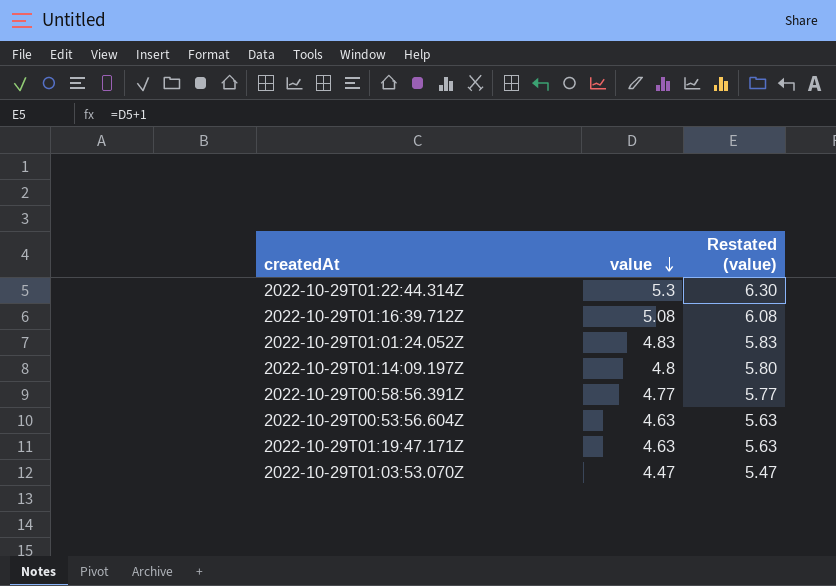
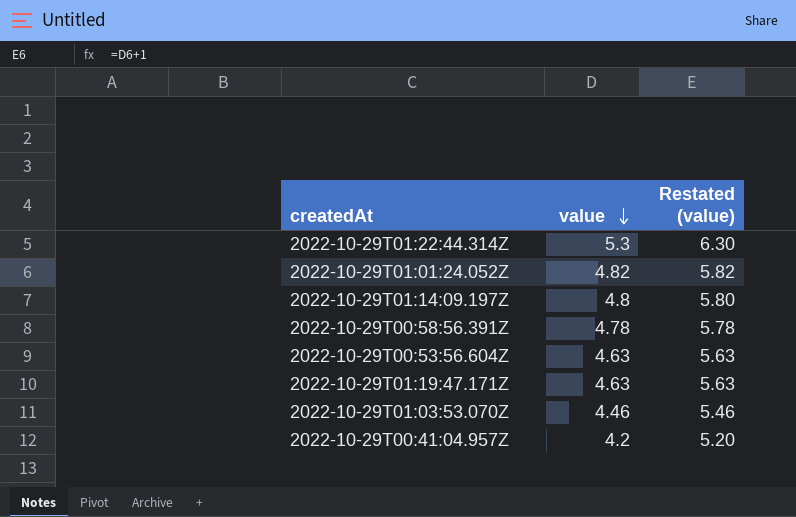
row 2022-10-29T01:16:39.712Z: 5.08 | 6.08 -> none
2022-10-29T01:01:24.052Z | value: 4.83 -> 4.82
2022-10-29T01:01:24.052Z | Restated (value): 5.83 -> 5.82
2022-10-29T00:58:56.391Z | value: 4.77 -> 4.78
2022-10-29T00:58:56.391Z | Restated (value): 5.77 -> 5.78
2022-10-29T01:03:53.070Z | value: 4.47 -> 4.46
2022-10-29T01:03:53.070Z | Restated (value): 5.47 -> 5.46
row 2022-10-29T00:41:04.957Z: none -> 4.2 | 5.20

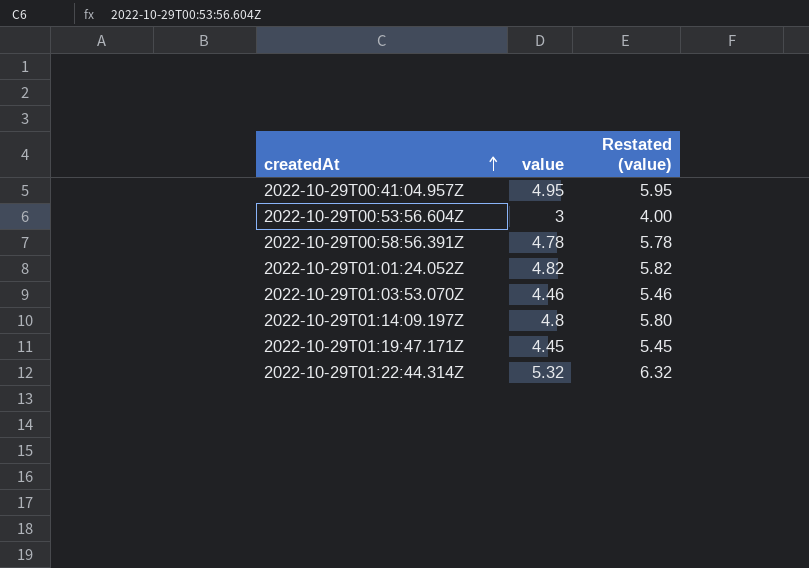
row order: value descending -> createdAt ascending
2022-10-29T00:41:04.957Z | value: 4.2 -> 4.95
2022-10-29T00:41:04.957Z | Restated (value): 5.20 -> 5.95
2022-10-29T00:53:56.604Z | value: 4.63 -> 3
2022-10-29T00:53:56.604Z | Restated (value): 5.63 -> 4.00
2022-10-29T01:19:47.171Z | value: 4.63 -> 4.45
2022-10-29T01:19:47.171Z | Restated (value): 5.63 -> 5.45
2022-10-29T01:22:44.314Z | value: 5.3 -> 5.32
2022-10-29T01:22:44.314Z | Restated (value): 6.30 -> 6.32

